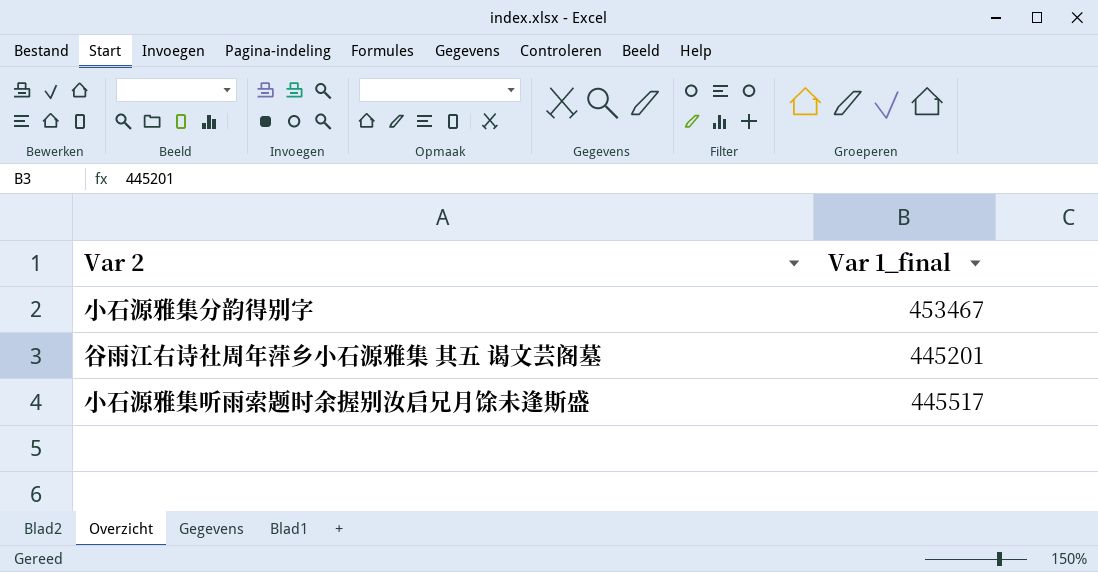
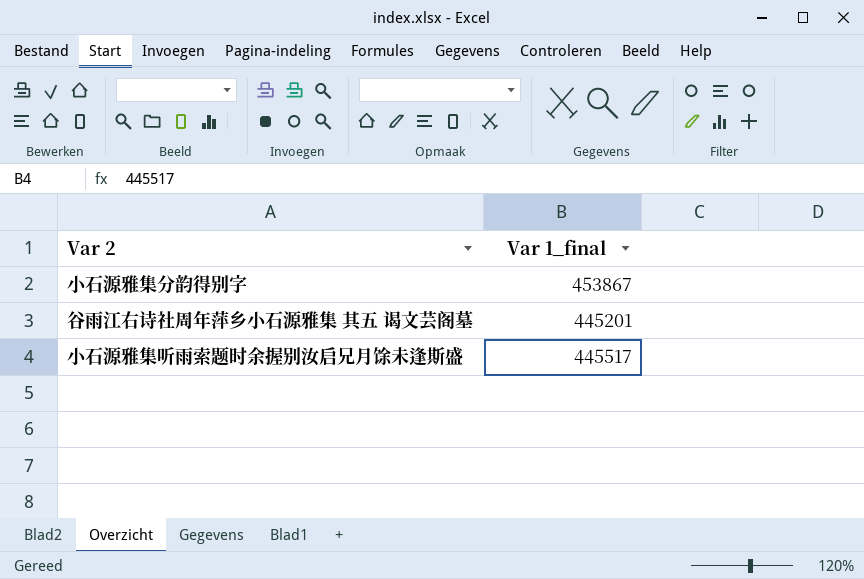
小石源雅集分韵得别字 | Var 1_final: 453467 -> 453867

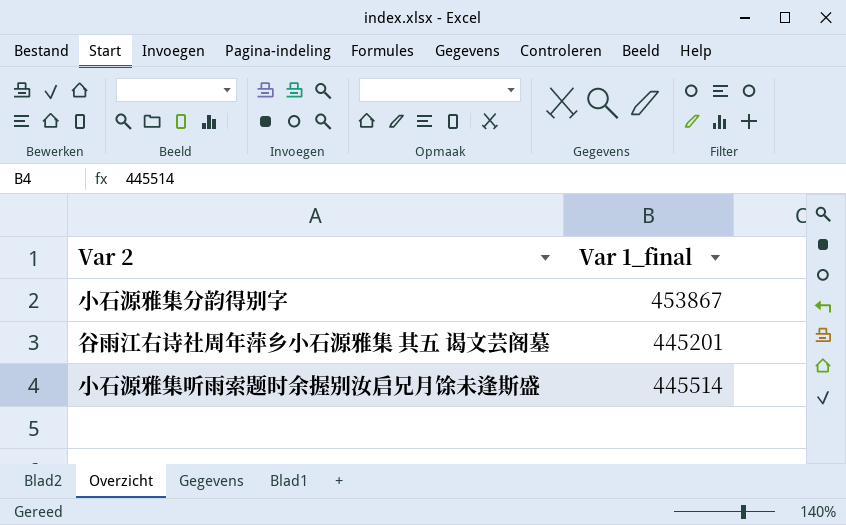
小石源雅集听雨索题时余握别汝启兄月馀未逢斯盛 | Var 1_final: 445517 -> 445514

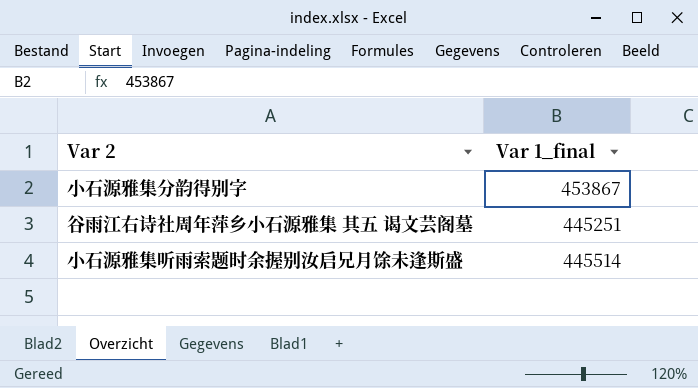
谷雨江右诗社周年萍乡小石源雅集 其五 谒文芸阁墓 | Var 1_final: 445201 -> 445251

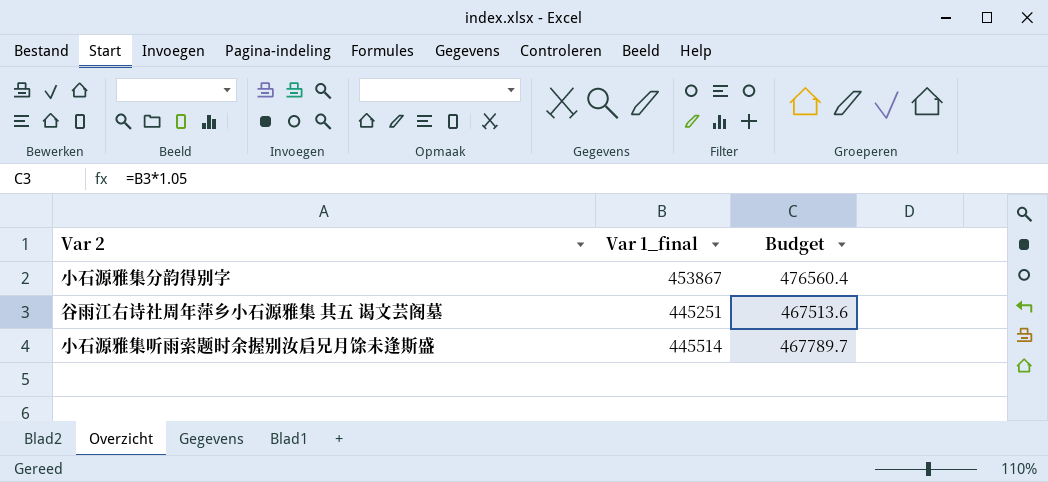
column Budget | formula: none -> [Var 1_final] * 1.05

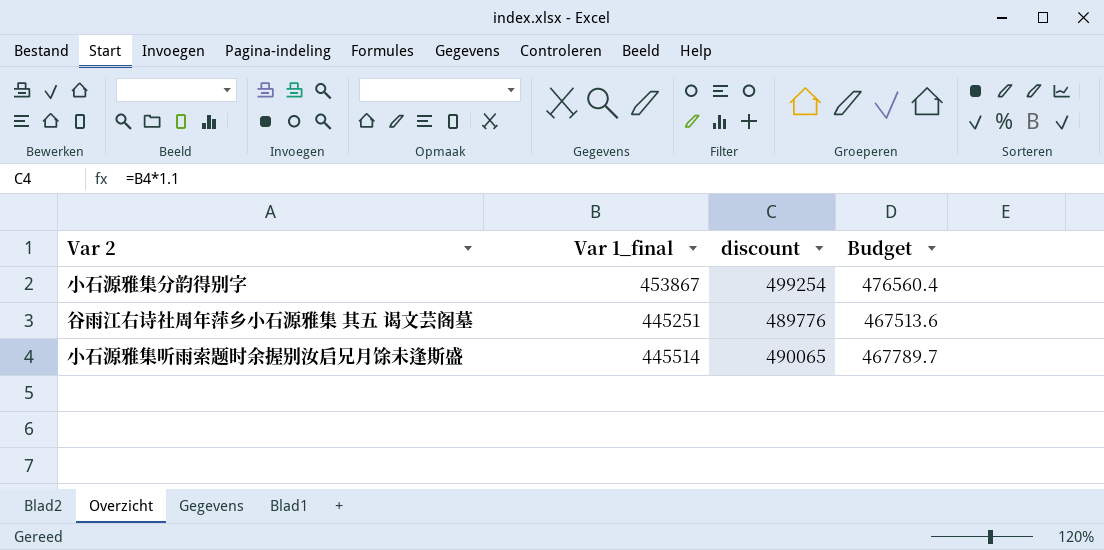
column discount | formula: none -> [Var 1_final] * 1.1

